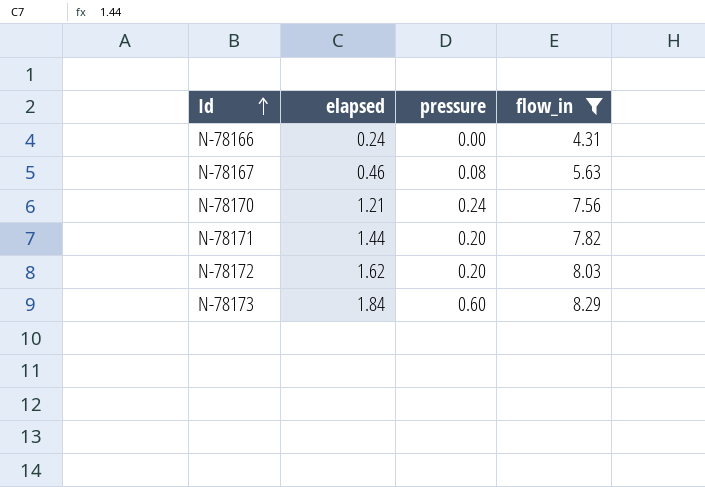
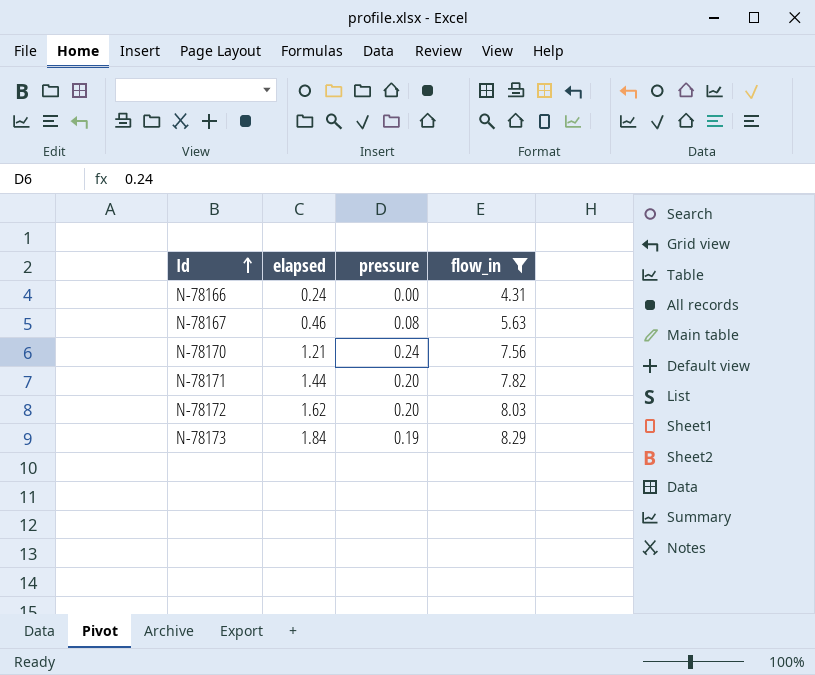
N-78173 | pressure: 0.60 -> 0.19

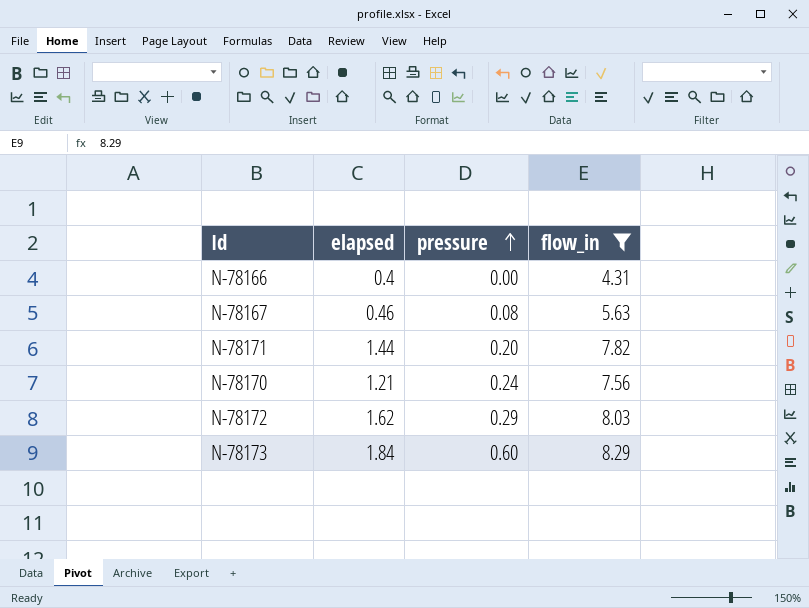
row order: Id ascending -> pressure ascending
N-78166 | elapsed: 0.24 -> 0.4
N-78172 | pressure: 0.20 -> 0.29
N-78173 | pressure: 0.19 -> 0.60

